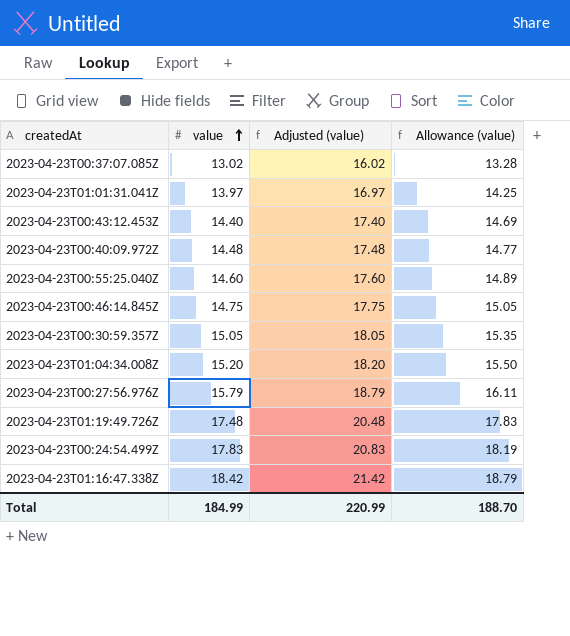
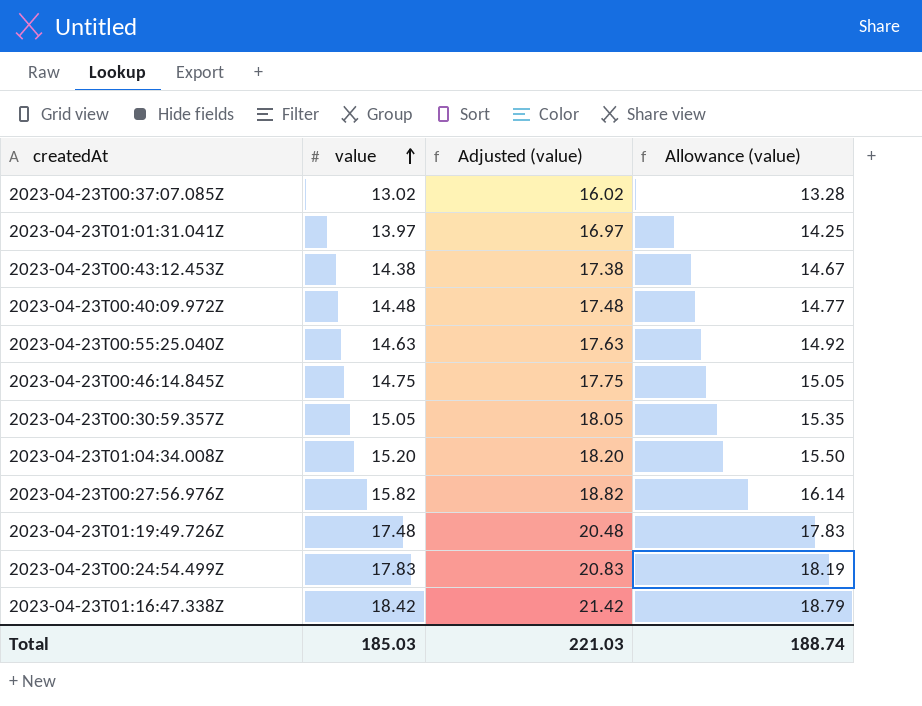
2023-04-23T00:43:12.453Z | value: 14.40 -> 14.38
2023-04-23T00:43:12.453Z | Adjusted (value): 17.40 -> 17.38
2023-04-23T00:43:12.453Z | Allowance (value): 14.69 -> 14.67
2023-04-23T00:55:25.040Z | value: 14.60 -> 14.63
2023-04-23T00:55:25.040Z | Adjusted (value): 17.60 -> 17.63
2023-04-23T00:55:25.040Z | Allowance (value): 14.89 -> 14.92
2023-04-23T00:27:56.976Z | value: 15.79 -> 15.82
2023-04-23T00:27:56.976Z | Adjusted (value): 18.79 -> 18.82
2023-04-23T00:27:56.976Z | Allowance (value): 16.11 -> 16.14
Total | value: 184.99 -> 185.03
Total | Adjusted (value): 220.99 -> 221.03
Total | Allowance (value): 188.70 -> 188.74

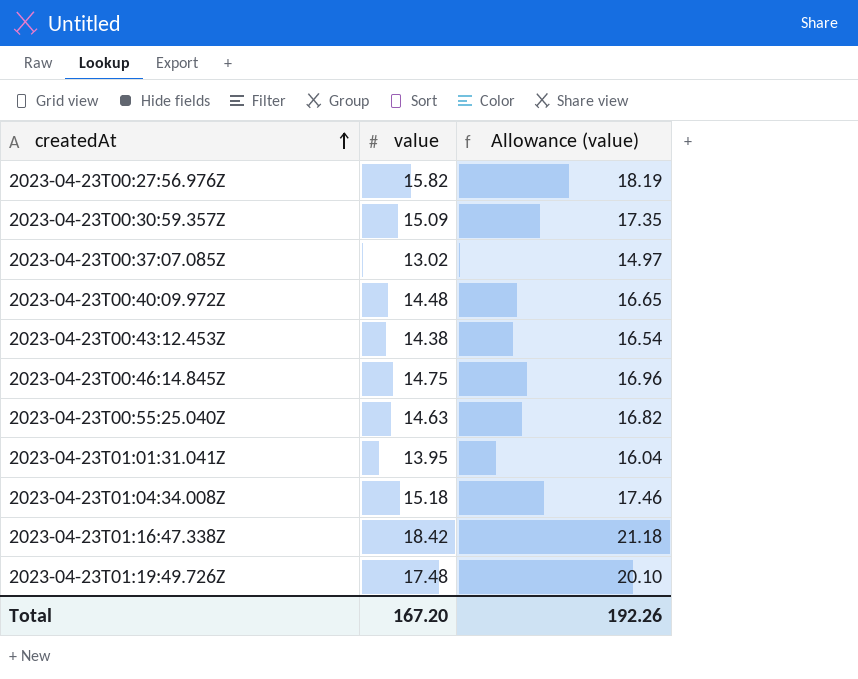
row order: value ascending -> createdAt ascending
column Adjusted (value) | formula: [value] + 3 -> none
column Allowance (value) | formula: [value] * 1.02 -> [value] * 1.15
row 2023-04-23T00:24:54.499Z: 17.83 | 20.83 | 18.19 -> none
2023-04-23T00:30:59.357Z | value: 15.05 -> 15.09
2023-04-23T01:01:31.041Z | value: 13.97 -> 13.95
2023-04-23T01:04:34.008Z | value: 15.20 -> 15.18
Total | value: 185.03 -> 167.20
Total | Allowance (value): 188.74 -> 192.26

